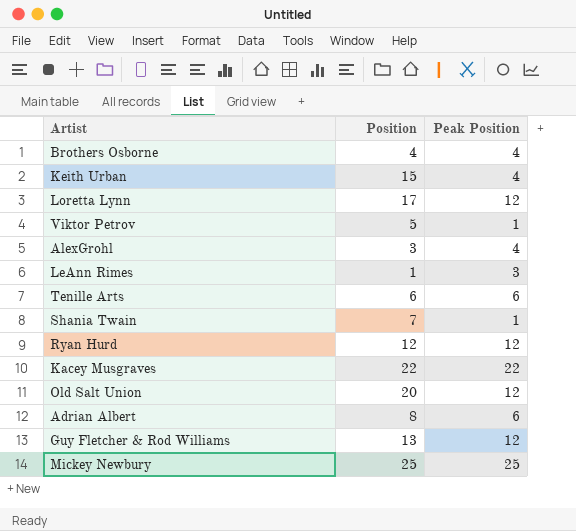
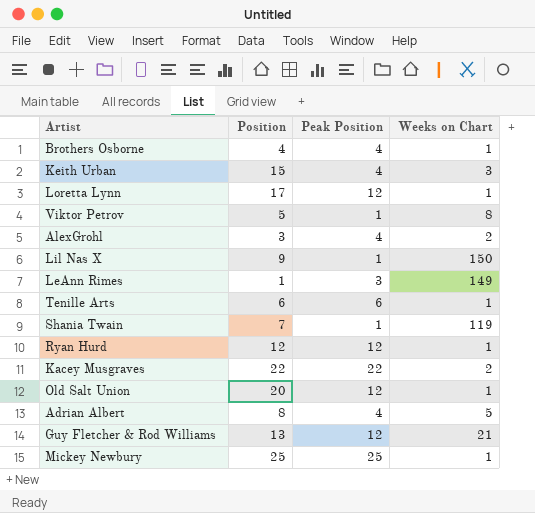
column Weeks on Chart | position: none -> 4
row Lil Nas X: none -> 9 | 1 | 150
Adrian Albert | Peak Position: 6 -> 4

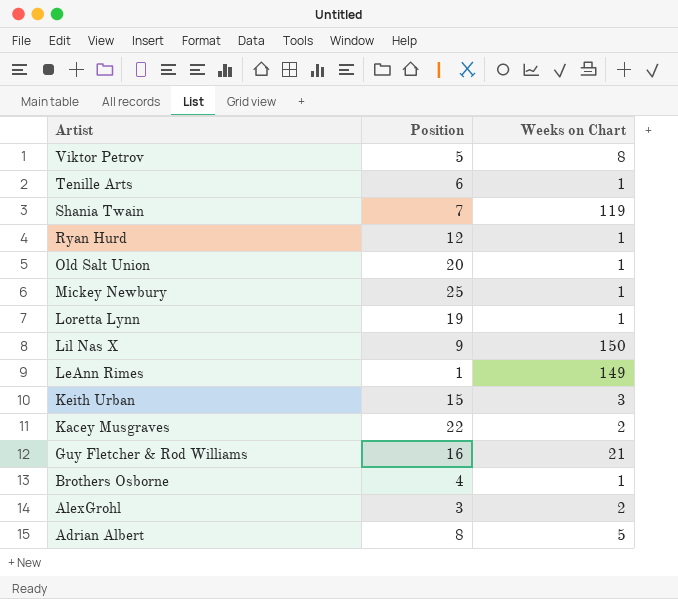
row order: none -> Artist descending
column Peak Position | position: 3 -> none
Loretta Lynn | Position: 17 -> 19
Guy Fletcher & Rod Williams | Position: 13 -> 16

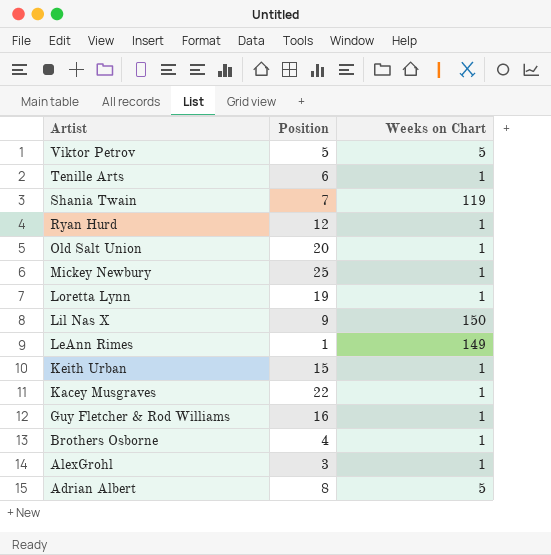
Viktor Petrov | Weeks on Chart: 8 -> 5
Keith Urban | Weeks on Chart: 3 -> 1
Kacey Musgraves | Weeks on Chart: 2 -> 1
Guy Fletcher & Rod Williams | Weeks on Chart: 21 -> 1
AlexGrohl | Weeks on Chart: 2 -> 1

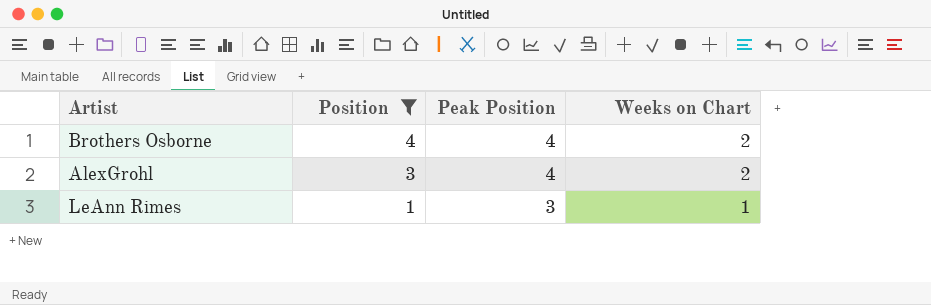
filter: none -> Position <= 4
row order: Artist descending -> Position descending
column Peak Position | position: none -> 3
Brothers Osborne | Weeks on Chart: 1 -> 2
AlexGrohl | Weeks on Chart: 1 -> 2
LeAnn Rimes | Weeks on Chart: 149 -> 1

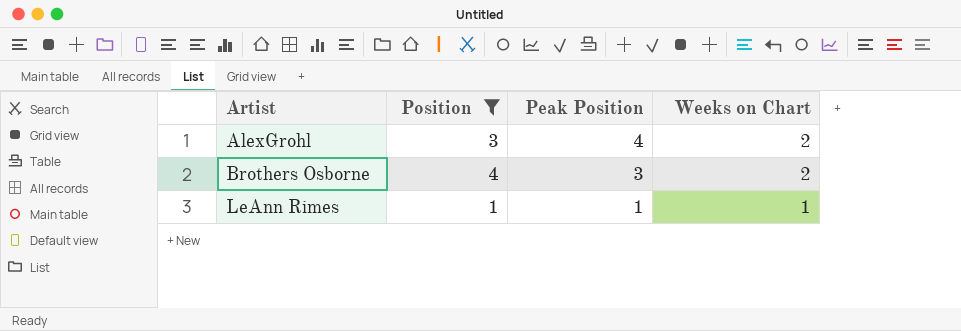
row order: Position descending -> Artist ascending
Brothers Osborne | Peak Position: 4 -> 3
LeAnn Rimes | Peak Position: 3 -> 1

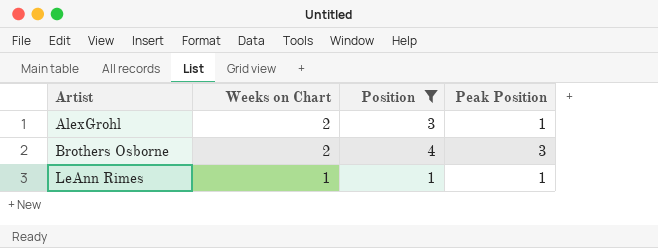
column Weeks on Chart | position: 4 -> 2
AlexGrohl | Peak Position: 4 -> 1

